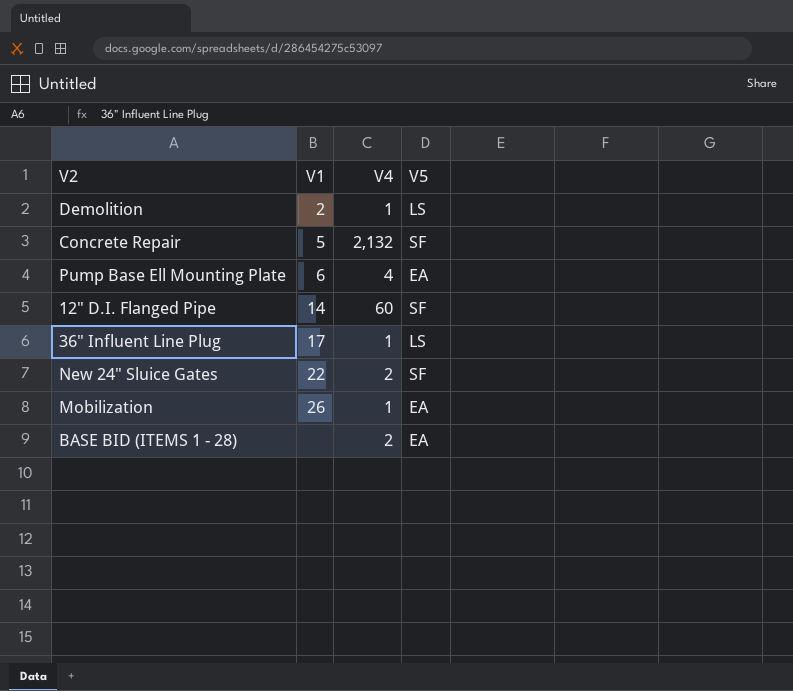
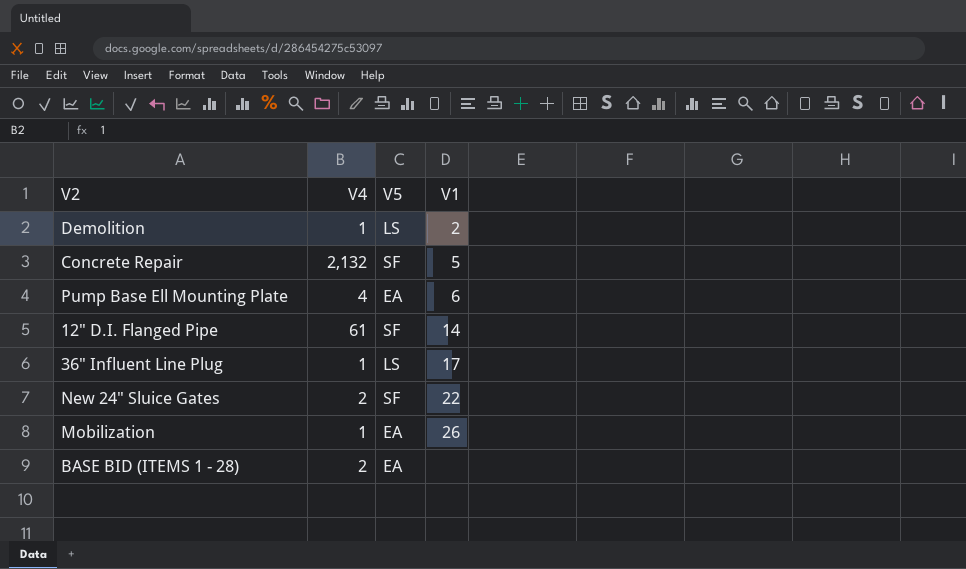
column V1 | position: 2 -> 4
12" D.I. Flanged Pipe | V4: 60 -> 61

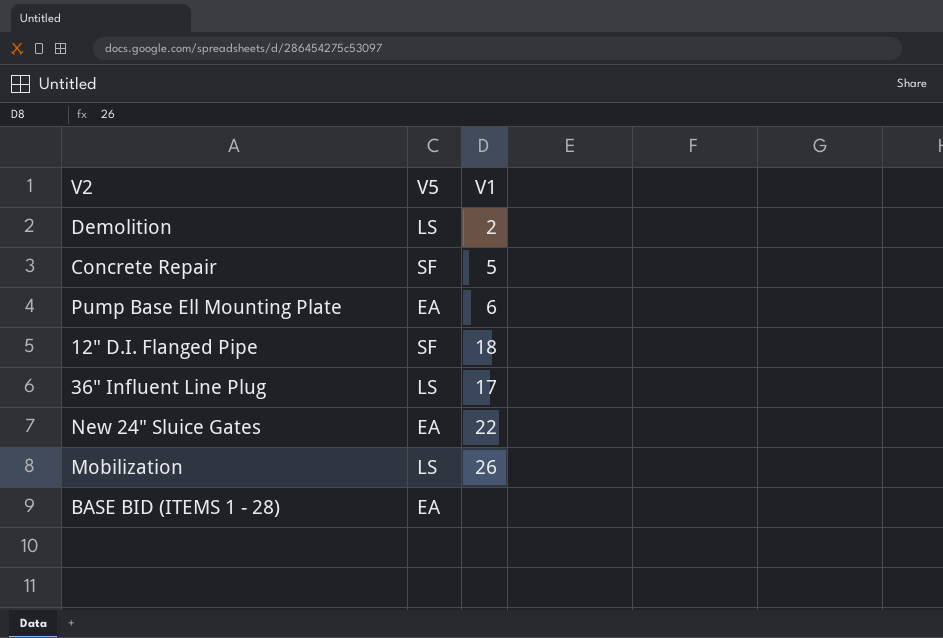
column V4 | position: 2 -> none
12" D.I. Flanged Pipe | V1: 14 -> 18
New 24" Sluice Gates | V5: SF -> EA
Mobilization | V5: EA -> LS

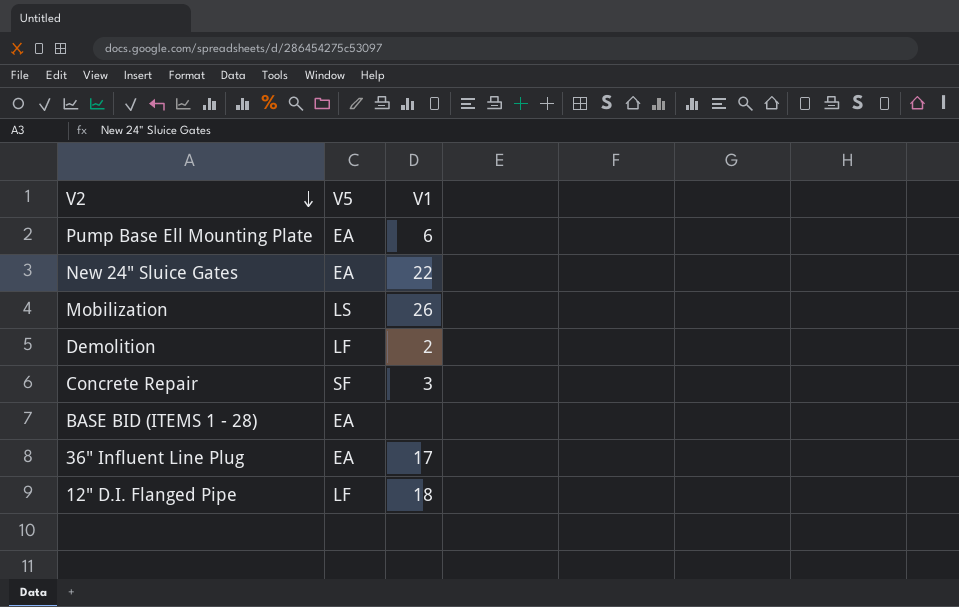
row order: none -> V2 descending
Demolition | V5: LS -> LF
Concrete Repair | V1: 5 -> 3
36" Influent Line Plug | V5: LS -> EA
12" D.I. Flanged Pipe | V5: SF -> LF

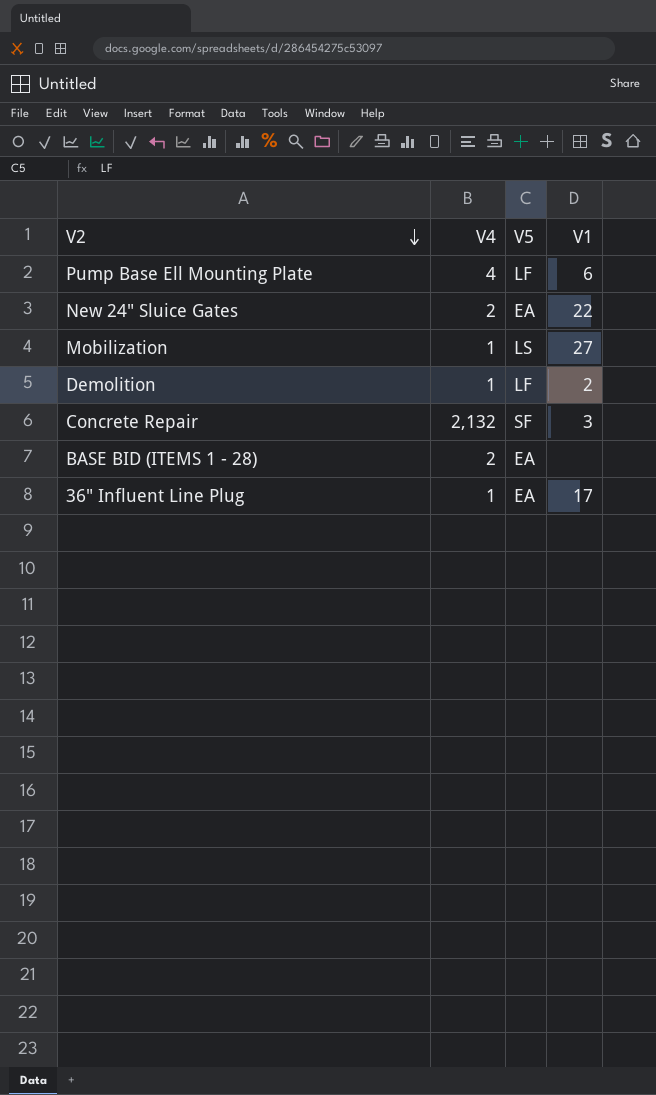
column V4 | position: none -> 2
row 12" D.I. Flanged Pipe: LF | 18 -> none
Pump Base Ell Mounting Plate | V5: EA -> LF
Mobilization | V1: 26 -> 27

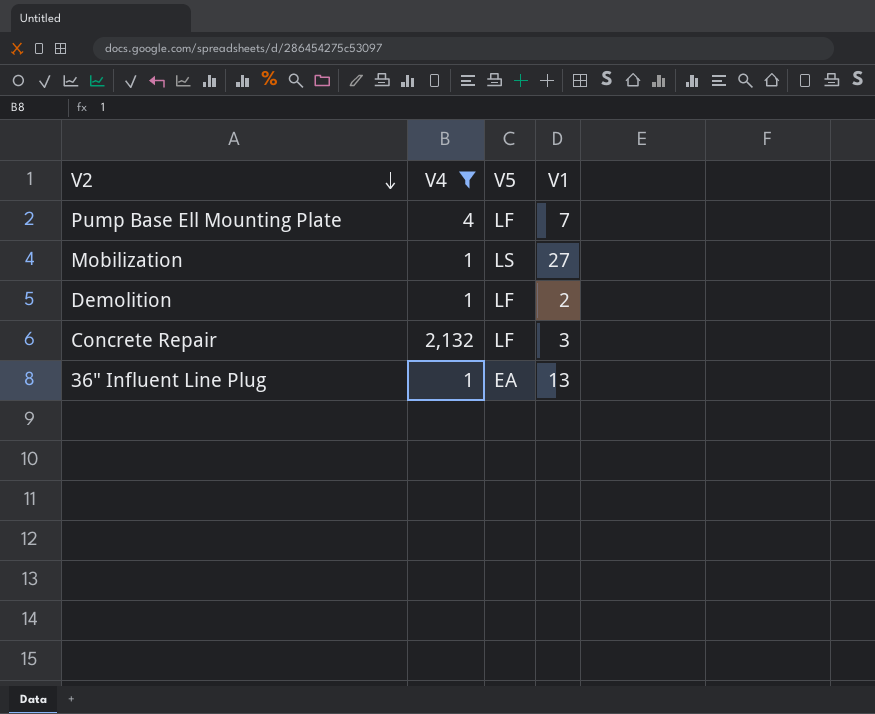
filter: none -> V4 != 2
Pump Base Ell Mounting Plate | V1: 6 -> 7
Concrete Repair | V5: SF -> LF
36" Influent Line Plug | V1: 17 -> 13

